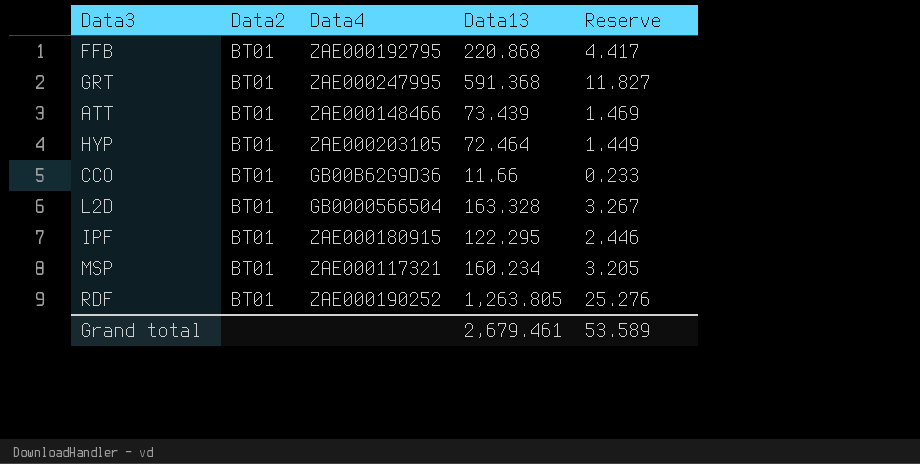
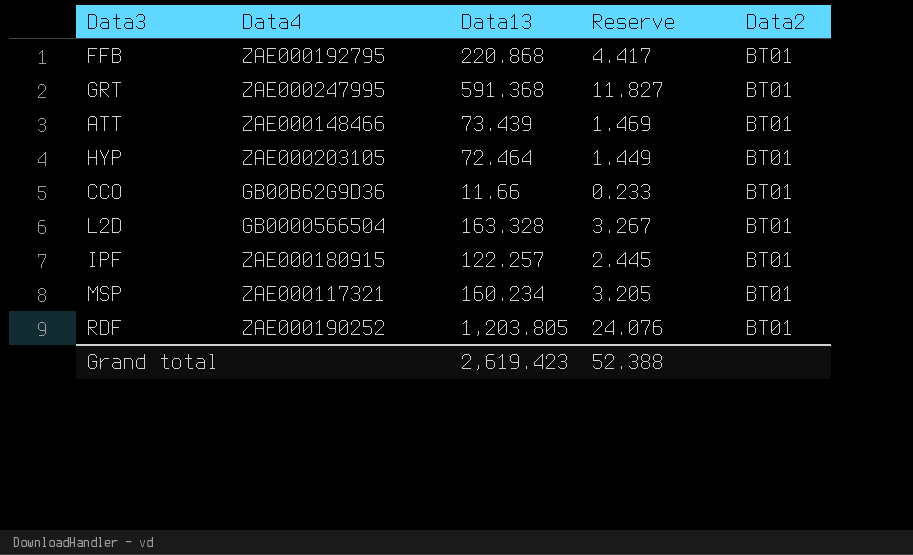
column Data2 | position: 2 -> 5
IPF | Data13: 122.295 -> 122.257
IPF | Reserve: 2.446 -> 2.445
RDF | Data13: 1,263.805 -> 1,203.805
RDF | Reserve: 25.276 -> 24.076
Grand total | Data13: 2,679.461 -> 2,619.423
Grand total | Reserve: 53.589 -> 52.388

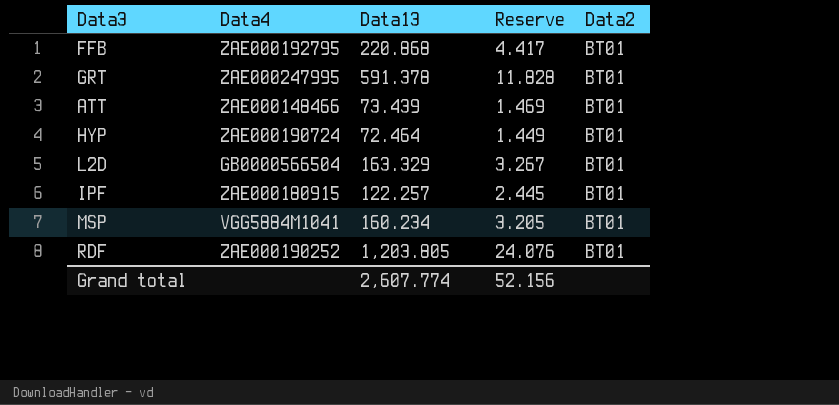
row CCO: GB00B62G9D36 | 11.66 | 0.233 | BT01 -> none
GRT | Data13: 591.368 -> 591.378
GRT | Reserve: 11.827 -> 11.828
HYP | Data4: ZAE000203105 -> ZAE000190724
L2D | Data13: 163.328 -> 163.329
MSP | Data4: ZAE000117321 -> VGG5884M1041
Grand total | Data13: 2,619.423 -> 2,607.774
Grand total | Reserve: 52.388 -> 52.156

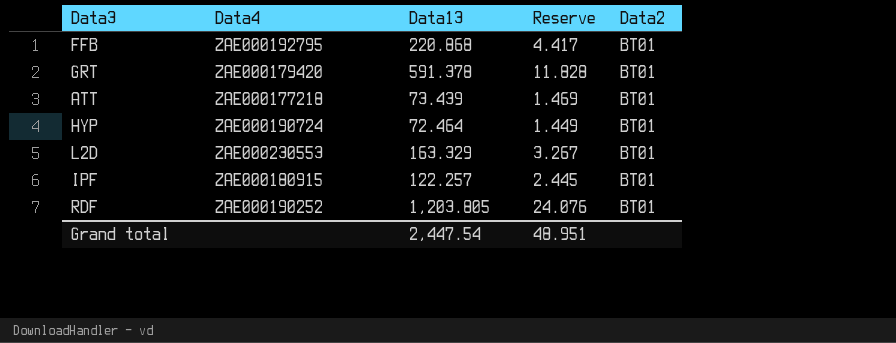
row MSP: VGG5884M1041 | 160.234 | 3.205 | BT01 -> none
GRT | Data4: ZAE000247995 -> ZAE000179420
ATT | Data4: ZAE000148466 -> ZAE000177218
L2D | Data4: GB0000566504 -> ZAE000230553
Grand total | Data13: 2,607.774 -> 2,447.54
Grand total | Reserve: 52.156 -> 48.951

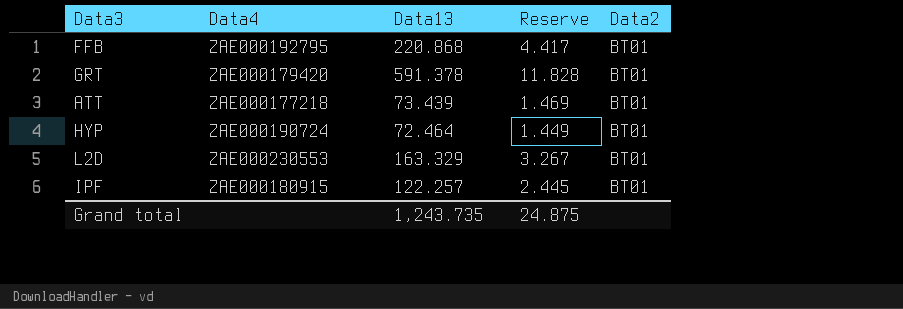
row RDF: ZAE000190252 | 1,203.805 | 24.076 | BT01 -> none
Grand total | Data13: 2,447.54 -> 1,243.735
Grand total | Reserve: 48.951 -> 24.875

